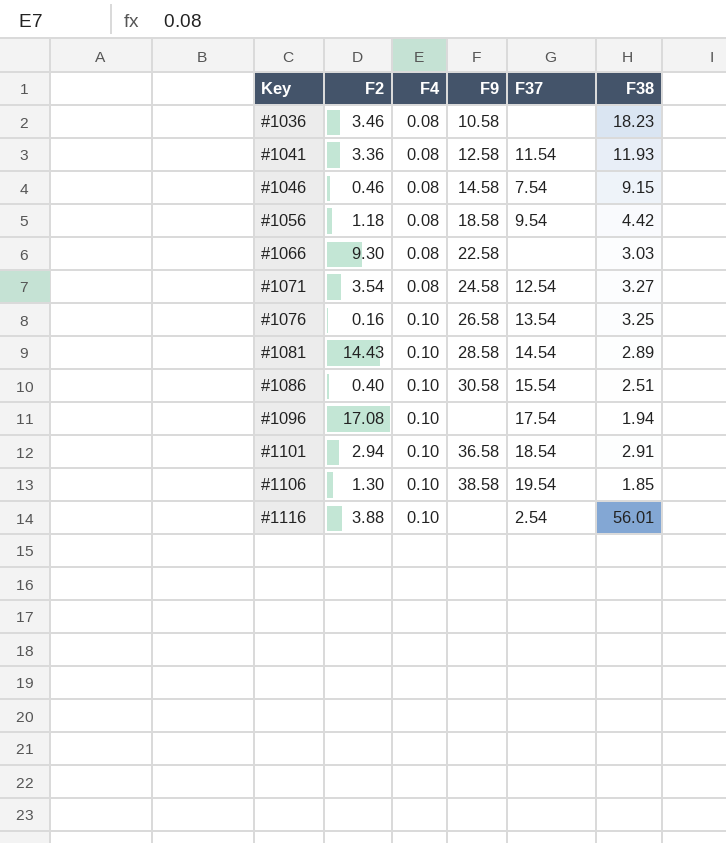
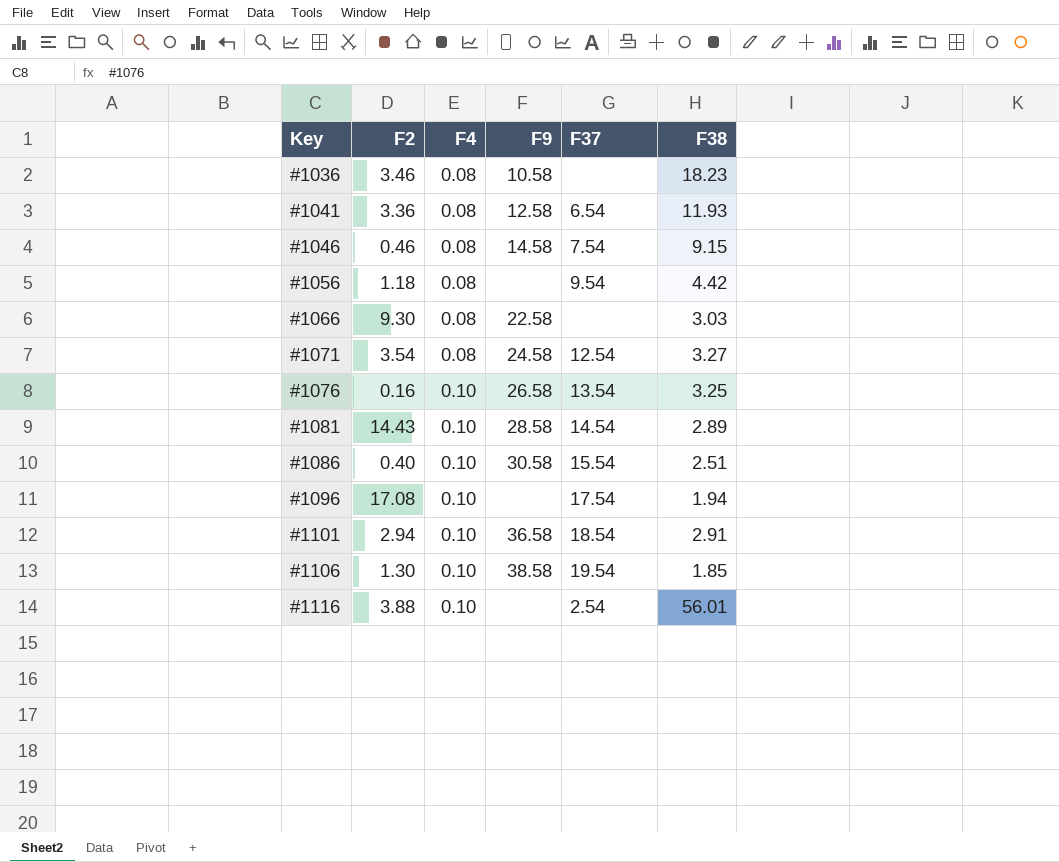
#1041 | F37: 11.54 -> 6.54
#1056 | F9: 18.58 -> none

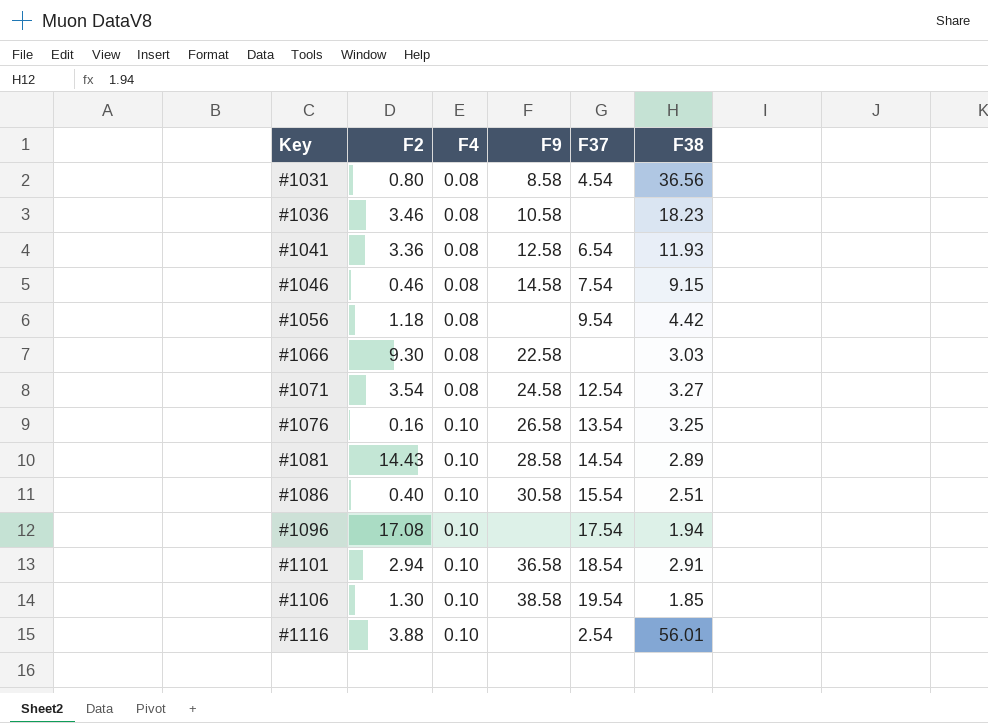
row #1031: none -> 0.80 | 0.08 | 8.58 | 4.54 | 36.56

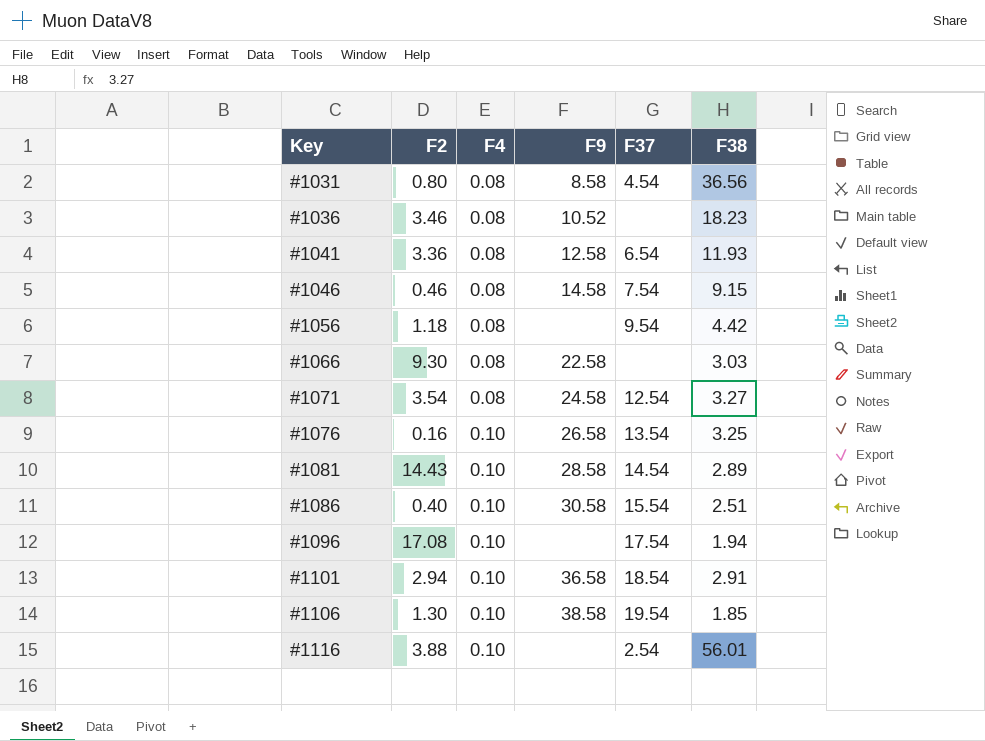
#1036 | F9: 10.58 -> 10.52

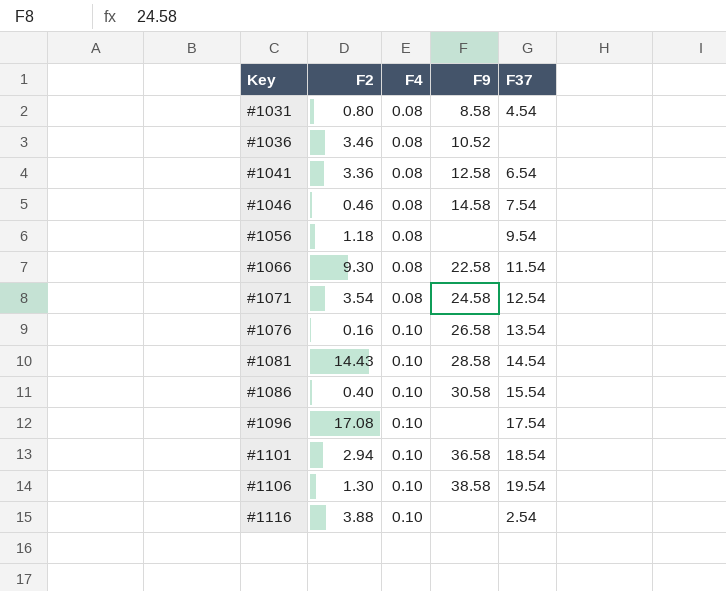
column F38 | position: 6 -> none
#1066 | F37: none -> 11.54

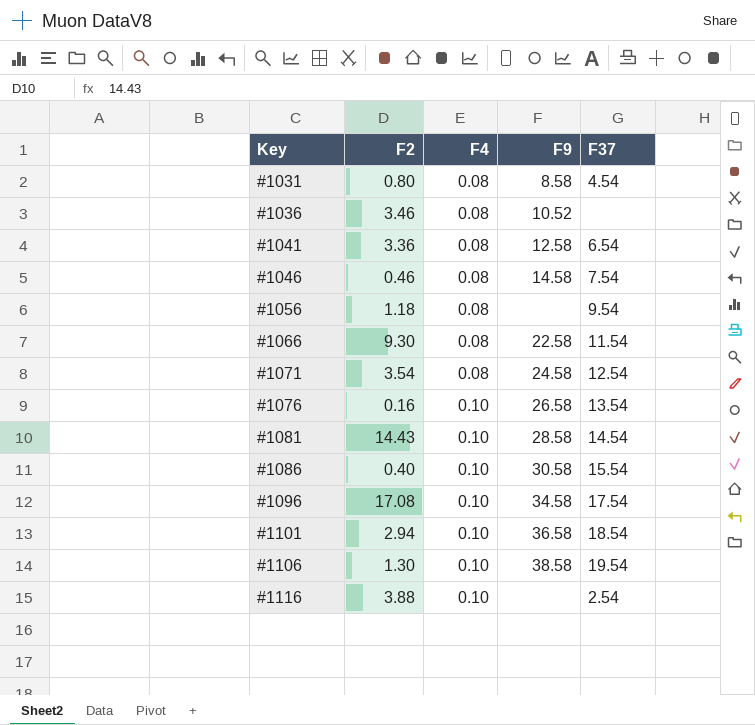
#1096 | F9: none -> 34.58

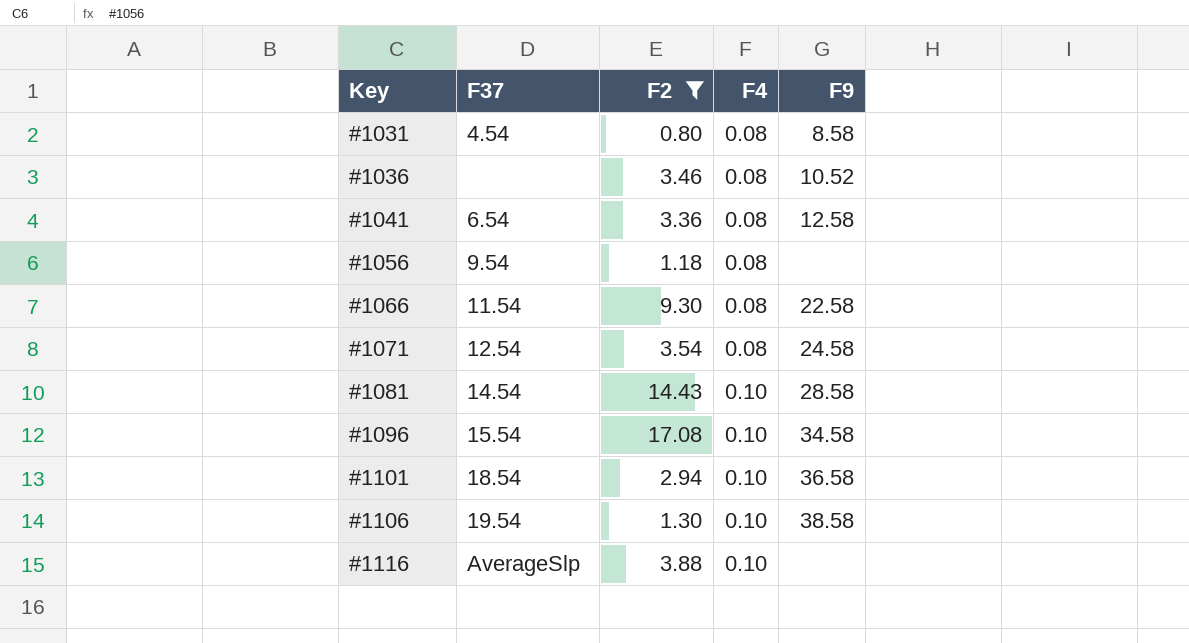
filter: none -> F2 >= 0.80
column F37 | position: 5 -> 2
#1096 | F37: 17.54 -> 15.54
#1116 | F37: 2.54 -> AverageSlp

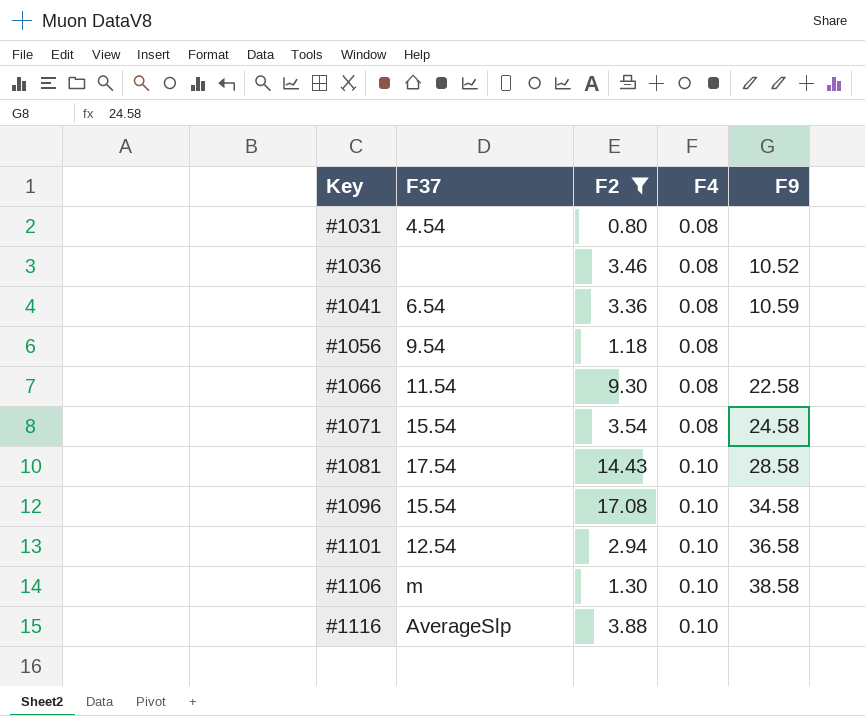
#1031 | F9: 8.58 -> none
#1041 | F9: 12.58 -> 10.59
#1071 | F37: 12.54 -> 15.54
#1081 | F37: 14.54 -> 17.54
#1101 | F37: 18.54 -> 12.54
#1106 | F37: 19.54 -> m

